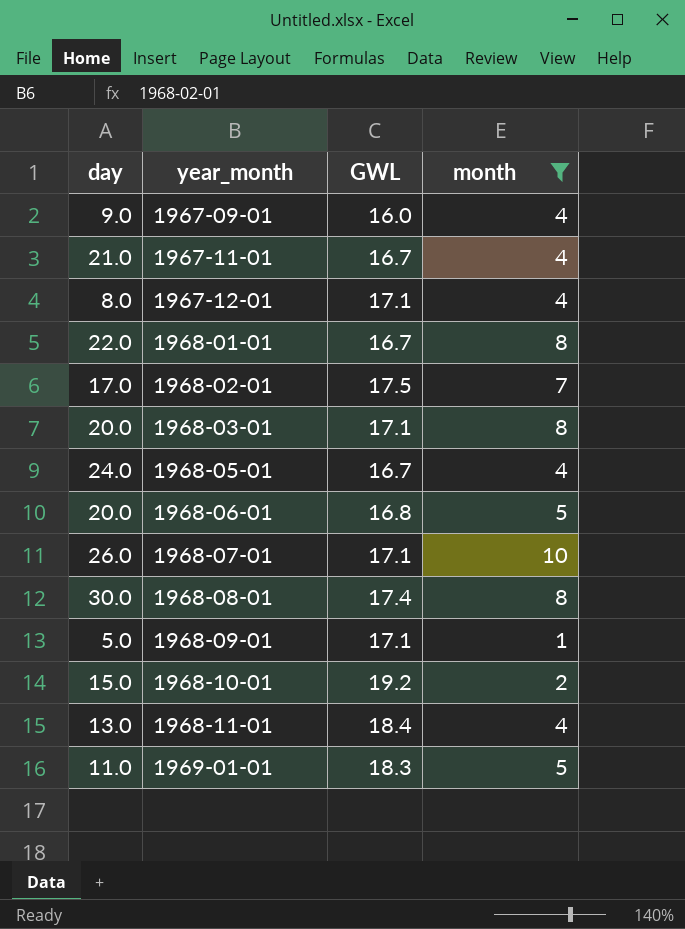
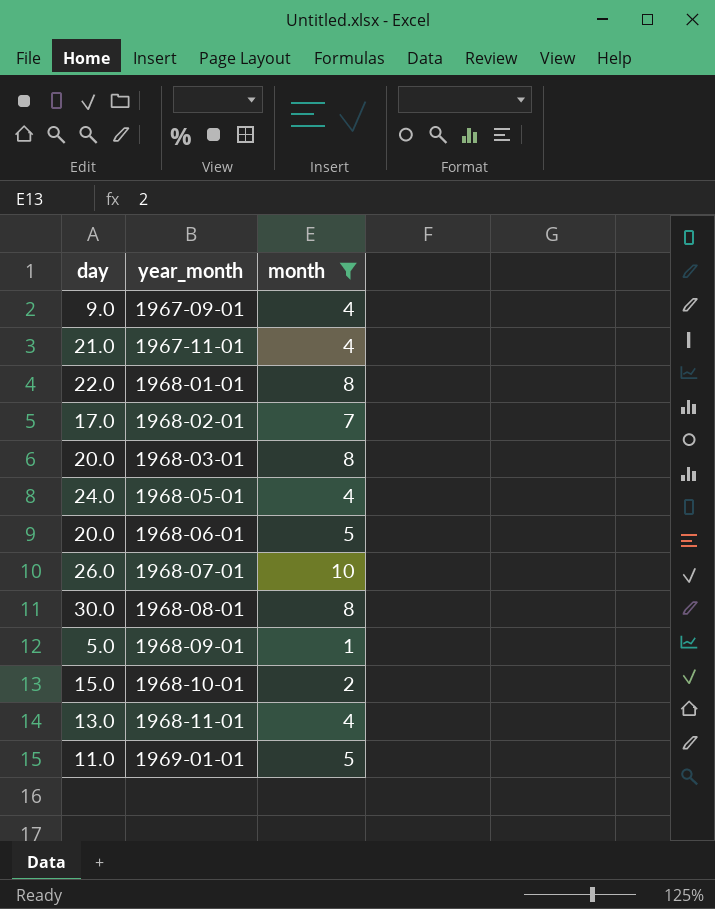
column GWL | position: 3 -> none
row 1967-12-01: 8.0 | 17.1 | 4 -> none

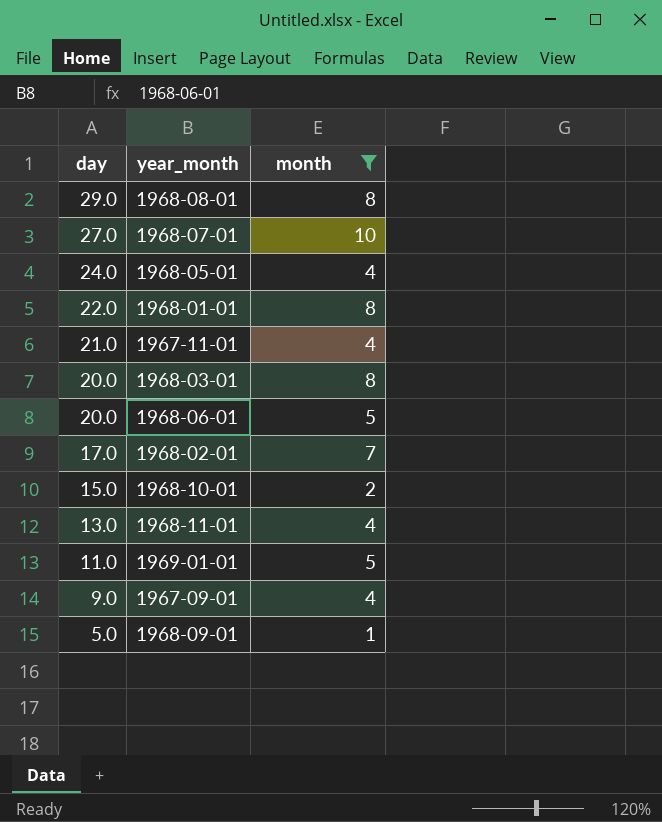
row order: year_month ascending -> day descending
1968-08-01 | day: 30.0 -> 29.0
1968-07-01 | day: 26.0 -> 27.0

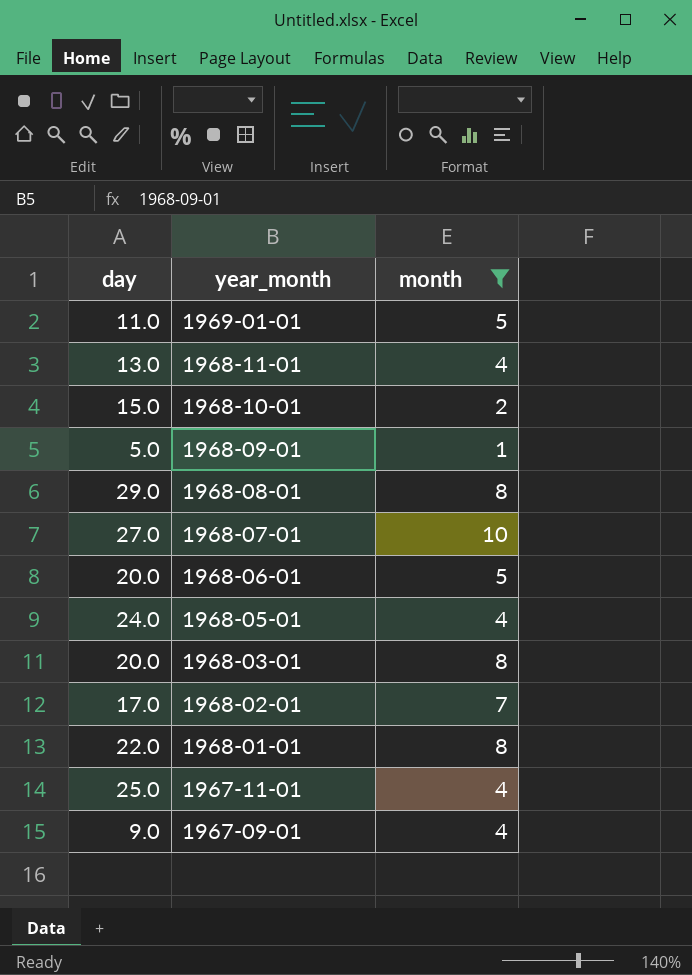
row order: day descending -> year_month descending
1967-11-01 | day: 21.0 -> 25.0

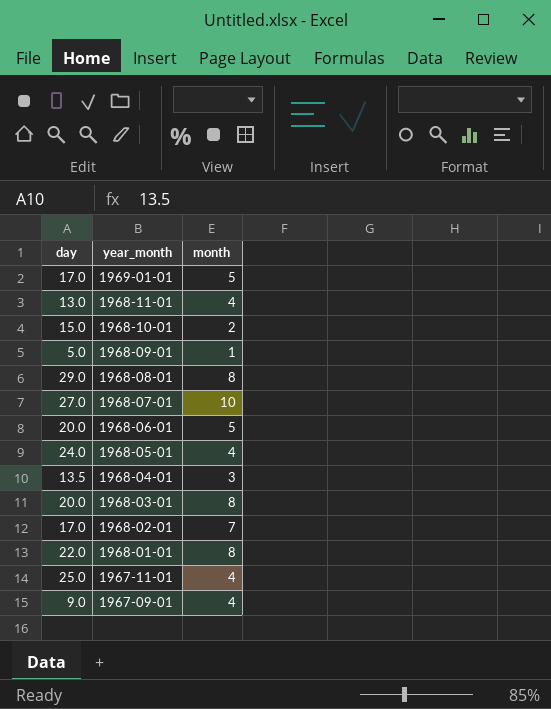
filter: month != 3 -> none
1969-01-01 | day: 11.0 -> 17.0

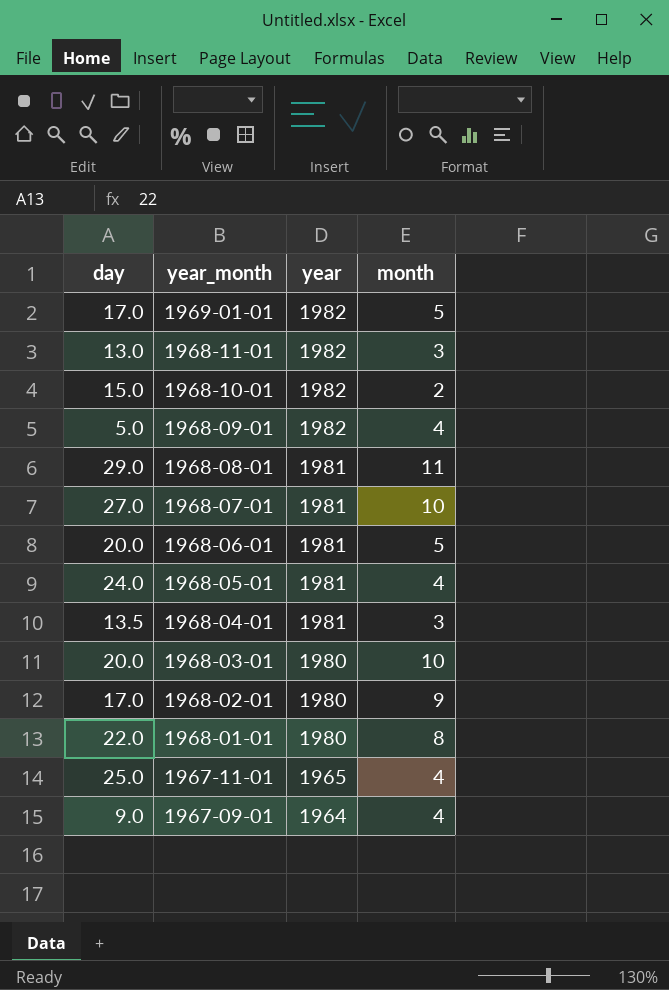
column year | position: none -> 3
1968-11-01 | month: 4 -> 3
1968-09-01 | month: 1 -> 4
1968-08-01 | month: 8 -> 11
1968-03-01 | month: 8 -> 10
1968-02-01 | month: 7 -> 9

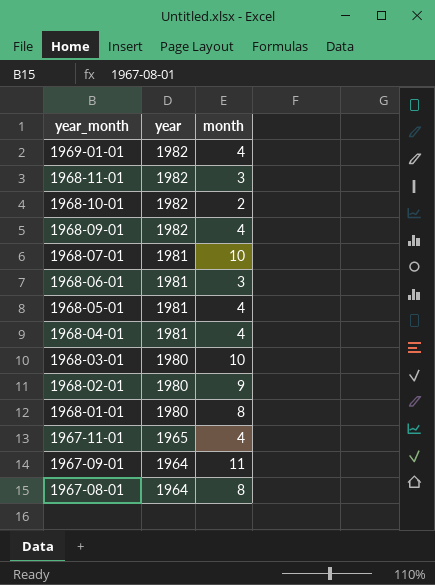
column day | position: 1 -> none
row 1968-08-01: 29.0 | 1981 | 11 -> none
1969-01-01 | month: 5 -> 4
1968-06-01 | month: 5 -> 3
1968-04-01 | month: 3 -> 4
1967-09-01 | month: 4 -> 11
row 1967-08-01: none -> 1964 | 8

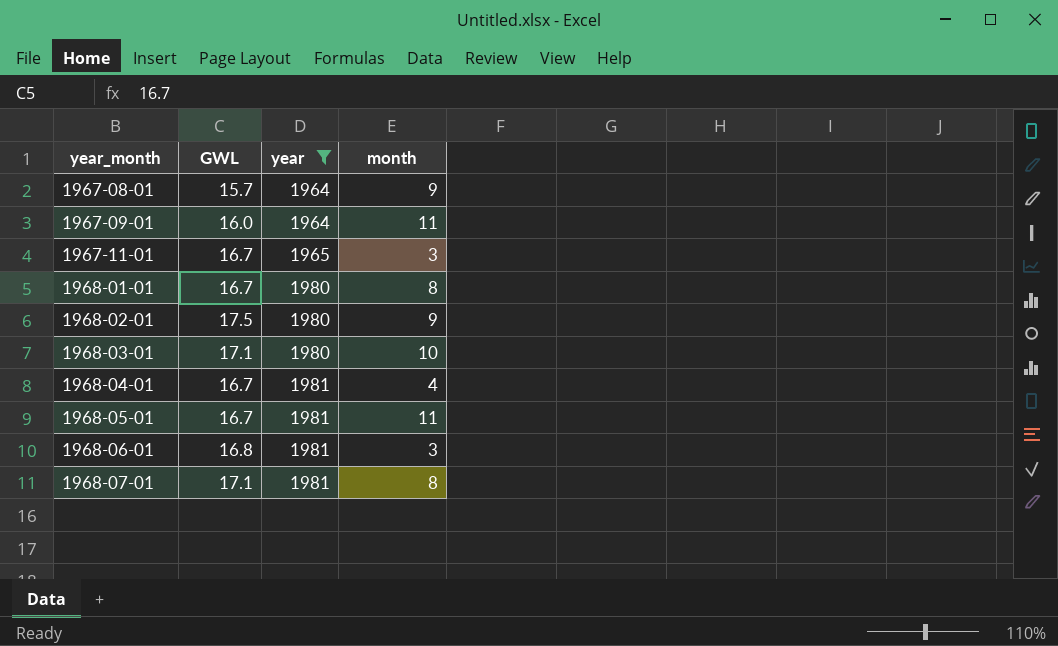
filter: none -> year != 1982
row order: year_month descending -> year_month ascending
column GWL | position: none -> 2
1967-08-01 | month: 8 -> 9
1967-11-01 | month: 4 -> 3
1968-05-01 | month: 4 -> 11
1968-07-01 | month: 10 -> 8

